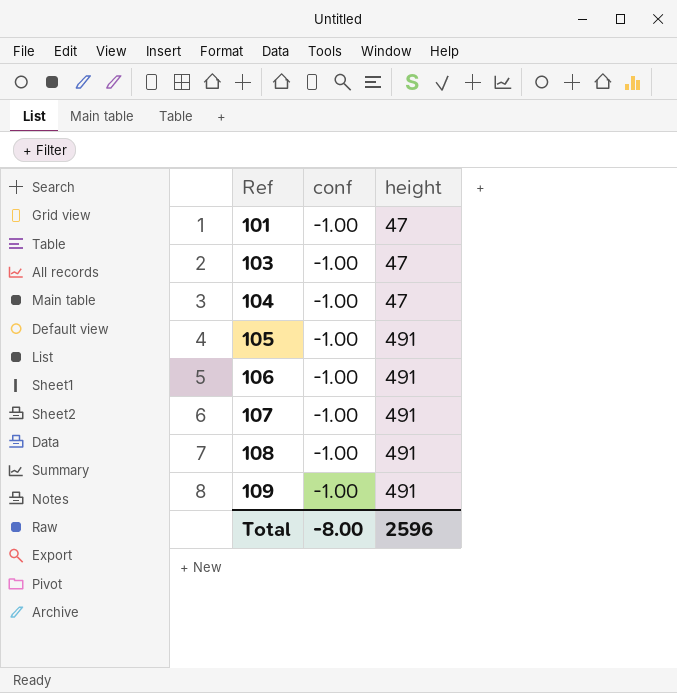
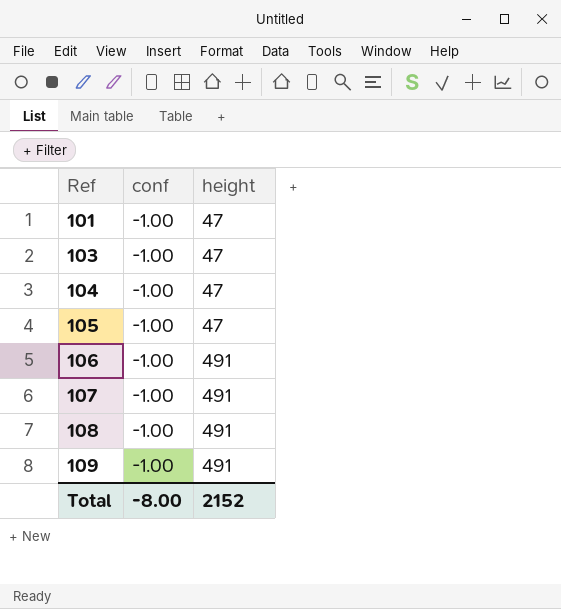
105 | height: 491 -> 47
Total | height: 2596 -> 2152

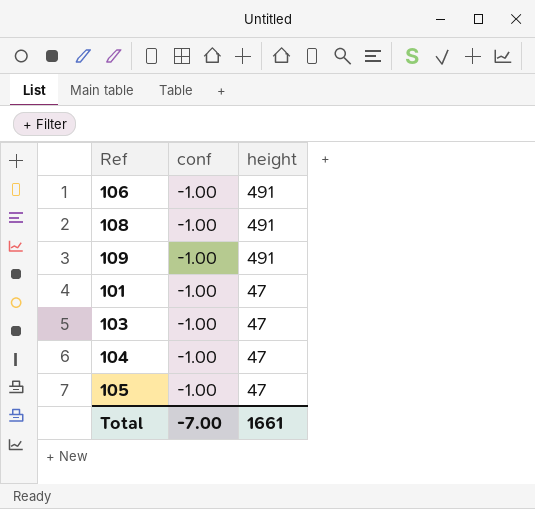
row order: Ref ascending -> height descending
row 107: -1.00 | 491 -> none
Total | conf: -8.00 -> -7.00
Total | height: 2152 -> 1661

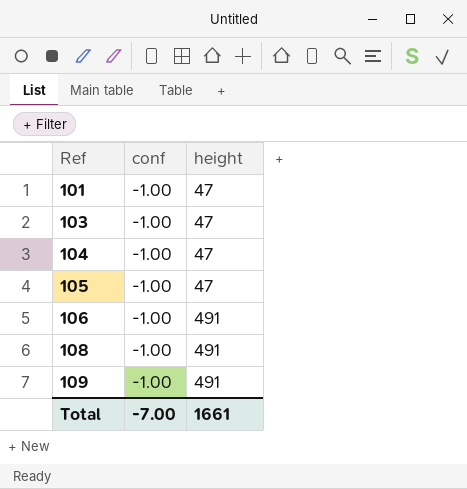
row order: height descending -> Ref ascending

